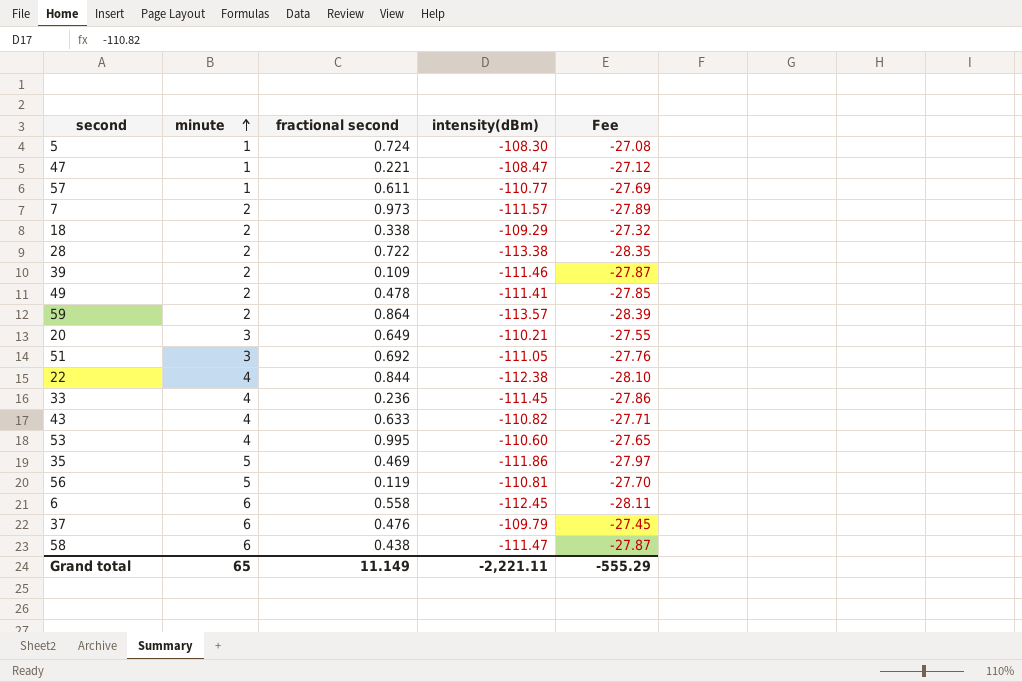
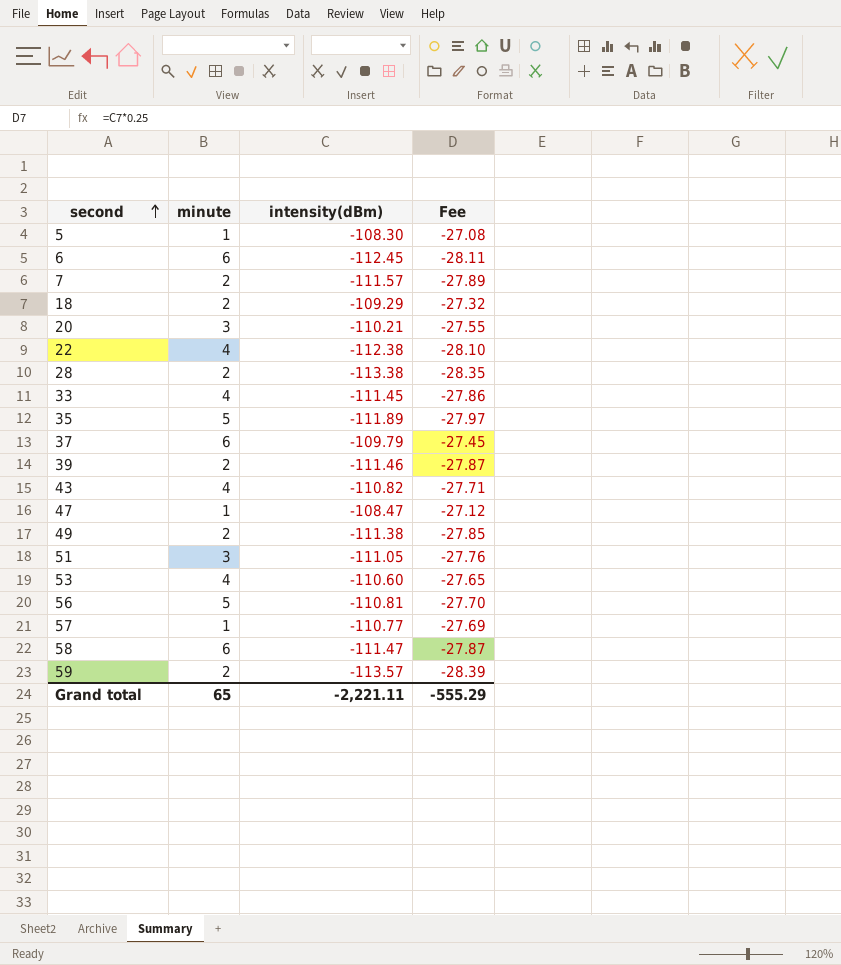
row order: minute ascending -> second ascending
column fractional second | position: 3 -> none
35 | intensity(dBm): -111.86 -> -111.89
49 | intensity(dBm): -111.41 -> -111.38

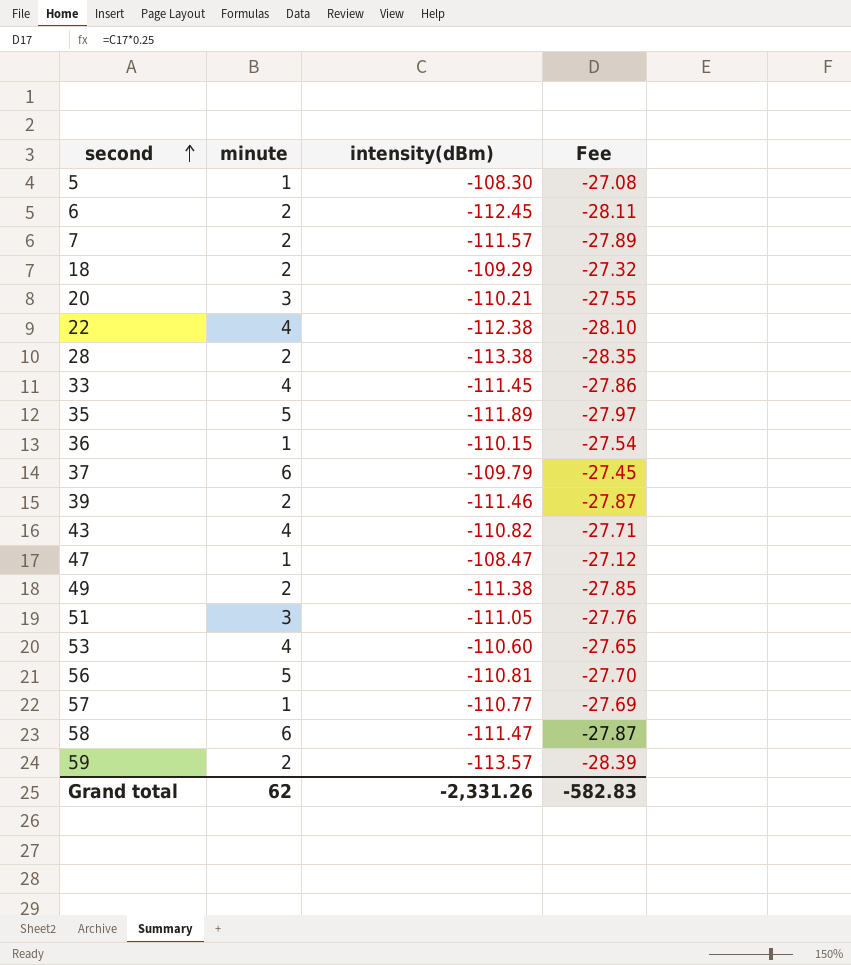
6 | minute: 6 -> 2
row 36: none -> 1 | -110.15 | -27.54
Grand total | minute: 65 -> 62
Grand total | intensity(dBm): -2,221.11 -> -2,331.26
Grand total | Fee: -555.29 -> -582.83

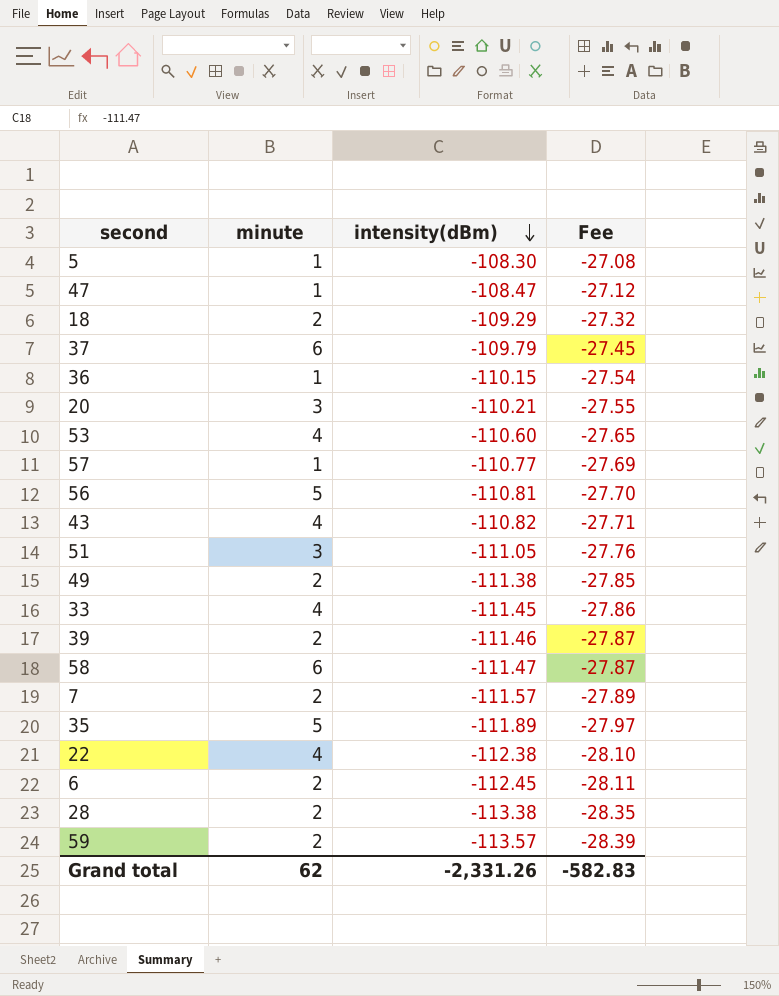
row order: second ascending -> intensity(dBm) descending

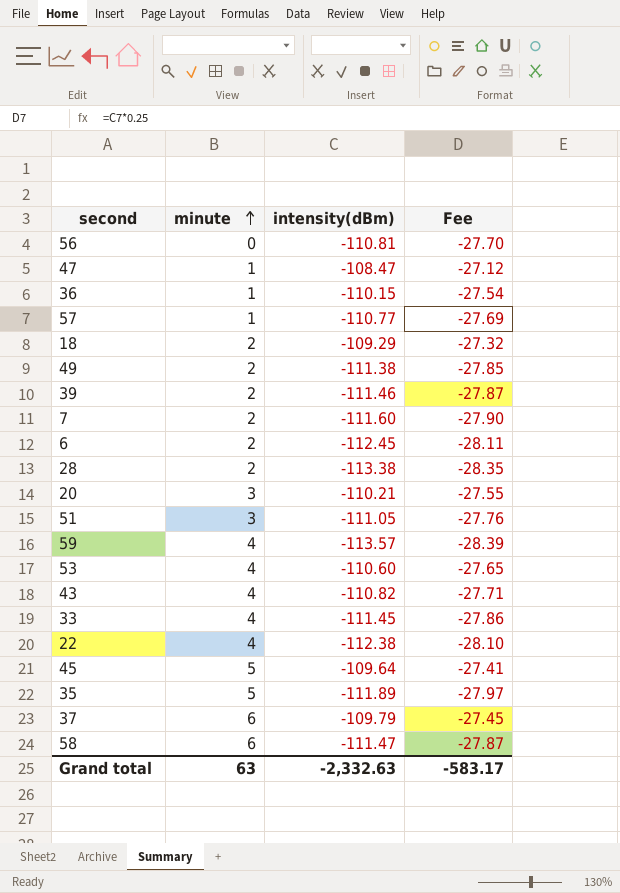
row order: intensity(dBm) descending -> minute ascending
row 5: 1 | -108.30 | -27.08 -> none
56 | minute: 5 -> 0
7 | intensity(dBm): -111.57 -> -111.60
7 | Fee: -27.89 -> -27.90
59 | minute: 2 -> 4
row 45: none -> 5 | -109.64 | -27.41
Grand total | minute: 62 -> 63
Grand total | intensity(dBm): -2,331.26 -> -2,332.63
Grand total | Fee: -582.83 -> -583.17

